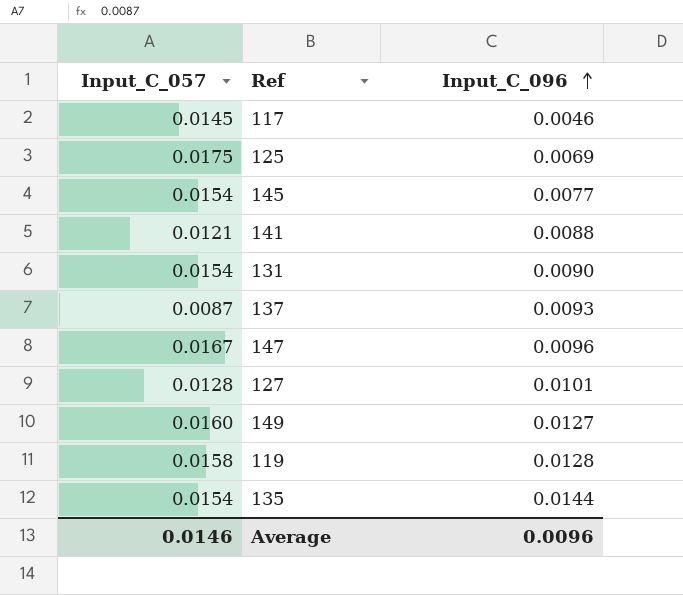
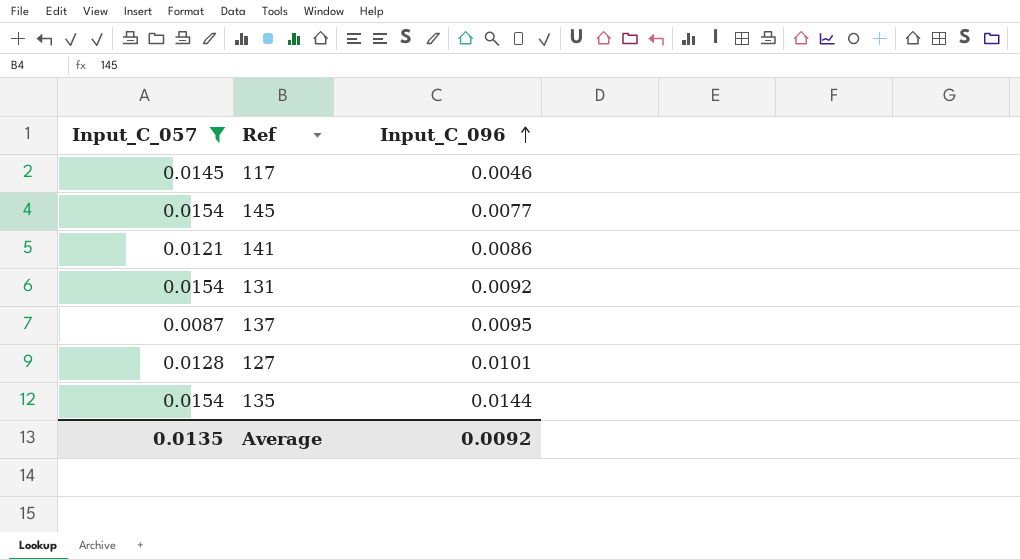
filter: none -> Input_C_057 <= 0.0154
141 | Input_C_096: 0.0088 -> 0.0086
131 | Input_C_096: 0.0090 -> 0.0092
137 | Input_C_096: 0.0093 -> 0.0095
Average | Input_C_057: 0.0146 -> 0.0135
Average | Input_C_096: 0.0096 -> 0.0092

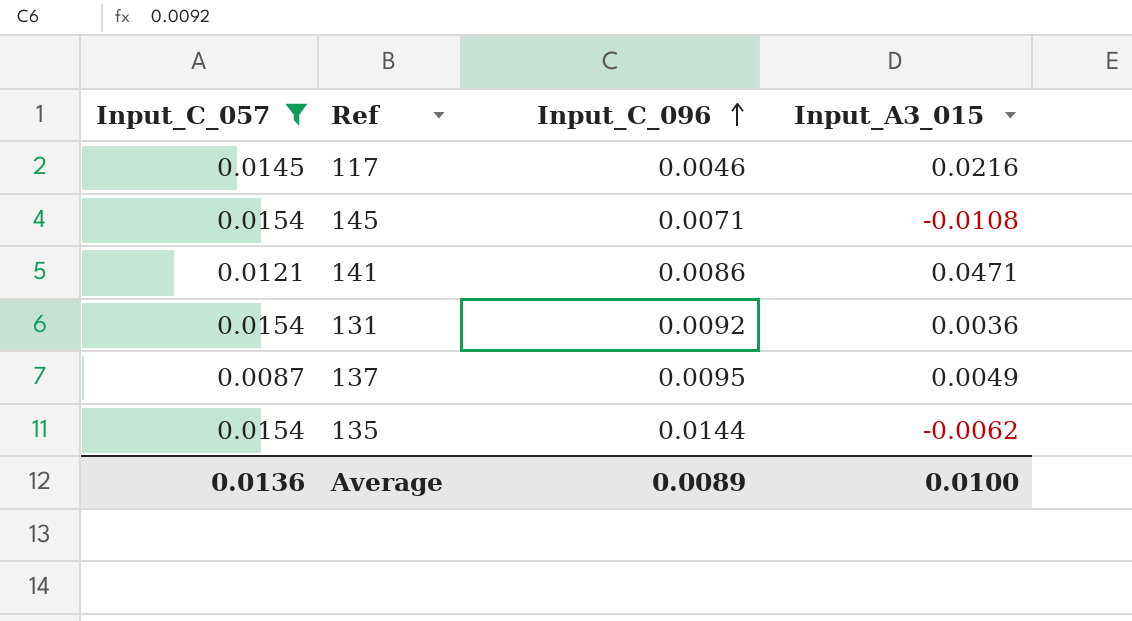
column Input_A3_015 | position: none -> 4
row 127: 0.0128 | 0.0101 -> none
145 | Input_C_096: 0.0077 -> 0.0071
Average | Input_C_057: 0.0135 -> 0.0136
Average | Input_C_096: 0.0092 -> 0.0089

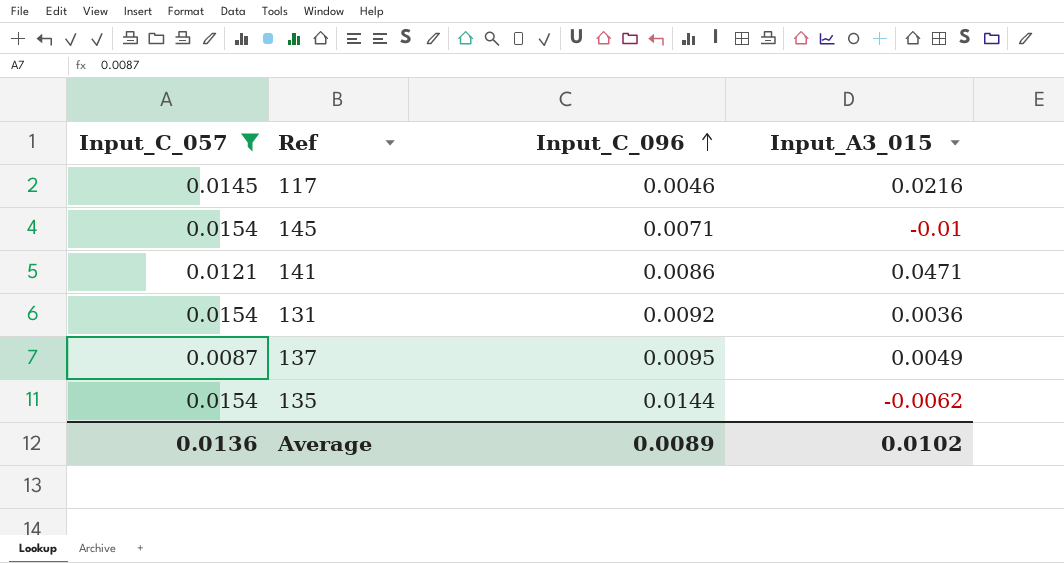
145 | Input_A3_015: -0.0108 -> -0.01
Average | Input_A3_015: 0.0100 -> 0.0102

